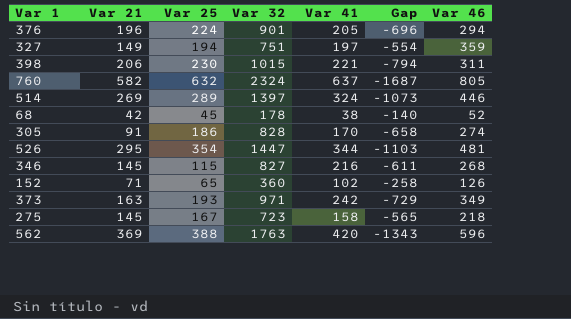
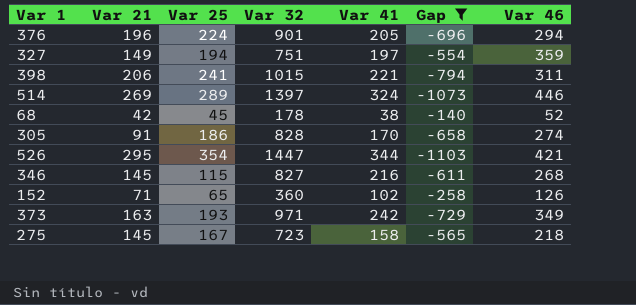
filter: none -> Gap >= -1103
398 | Var 25: 230 -> 241
526 | Var 46: 481 -> 421

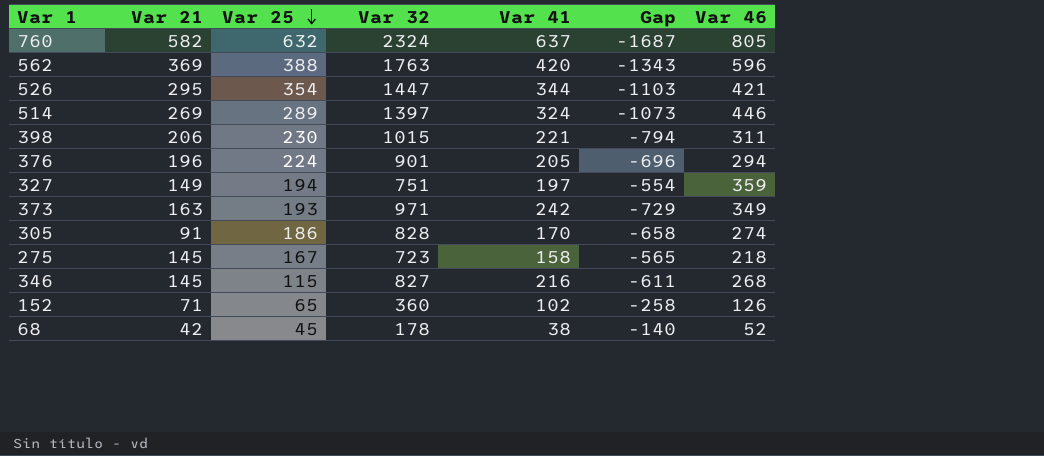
filter: Gap >= -1103 -> none
row order: none -> Var 25 descending
398 | Var 25: 241 -> 230

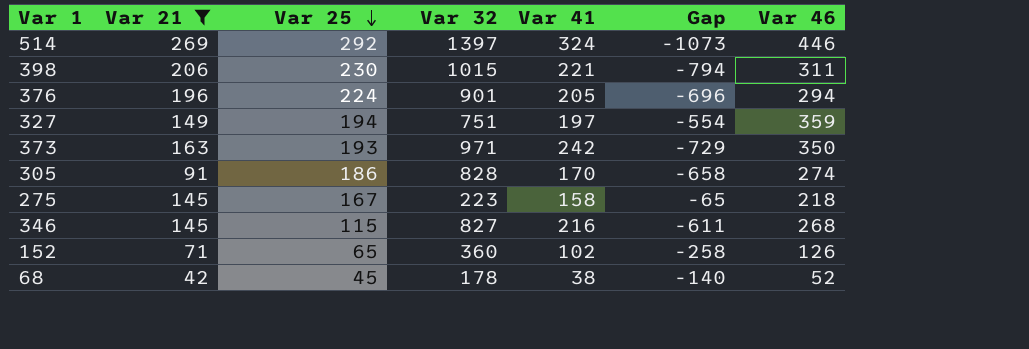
filter: none -> Var 21 <= 269
514 | Var 25: 289 -> 292
373 | Var 46: 349 -> 350
275 | Var 32: 723 -> 223
275 | Gap: -565 -> -65

